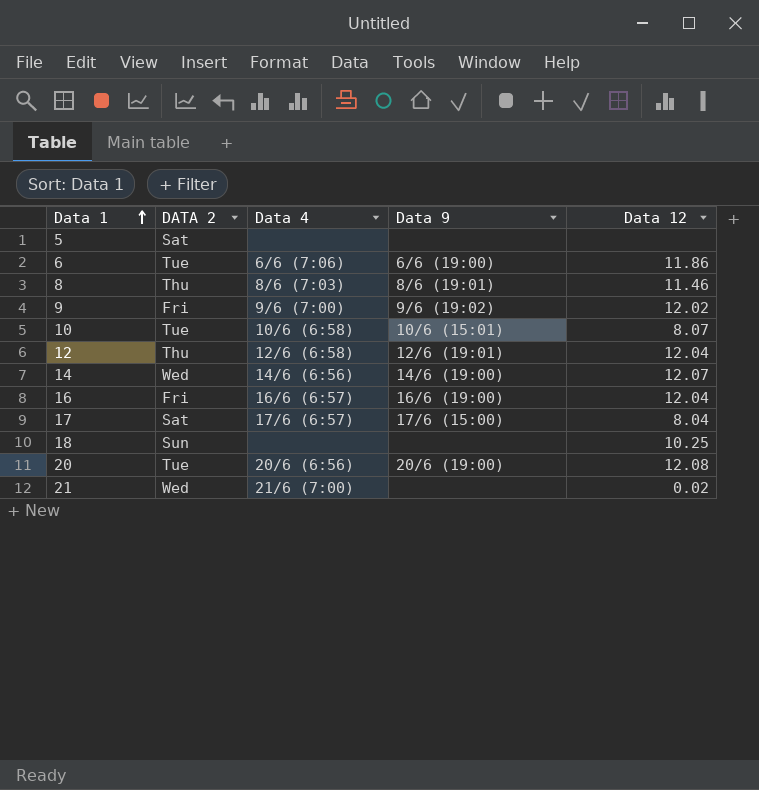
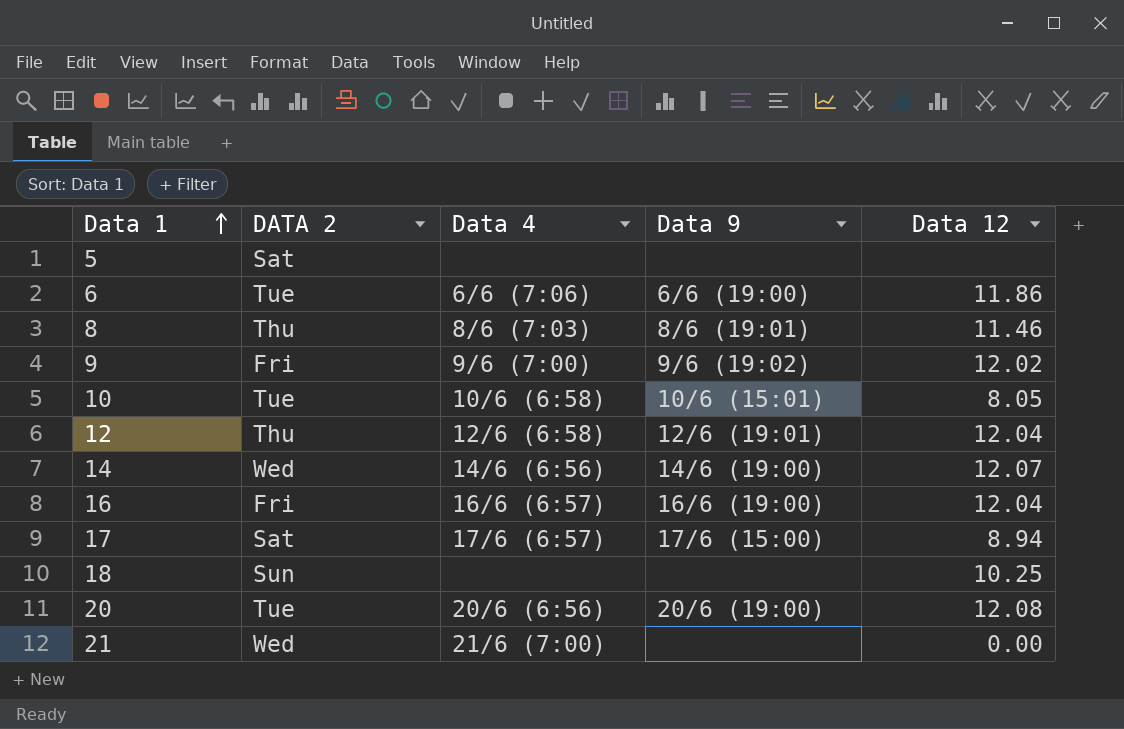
10 | Data 12: 8.07 -> 8.05
17 | Data 12: 8.04 -> 8.94
21 | Data 12: 0.02 -> 0.00

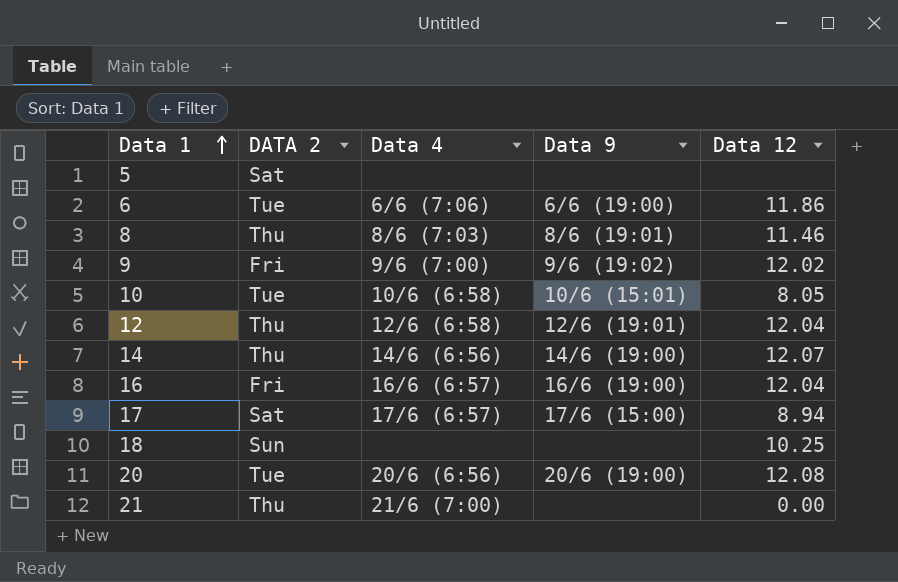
14 | DATA 2: Wed -> Thu
21 | DATA 2: Wed -> Thu

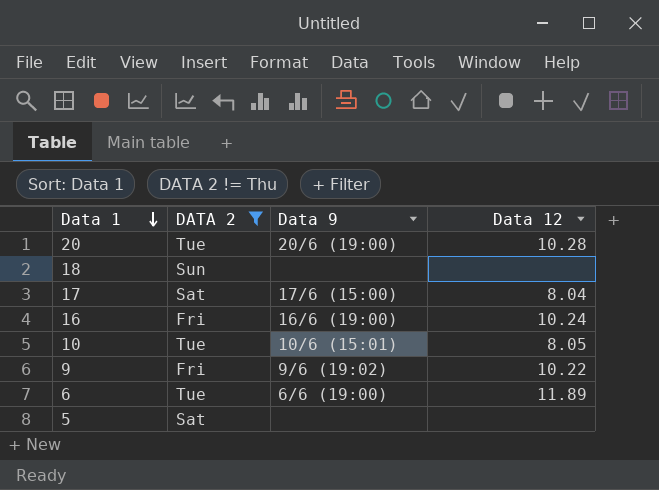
filter: none -> DATA 2 != Thu
row order: Data 1 ascending -> Data 1 descending
column Data 4 | position: 3 -> none
20 | Data 12: 12.08 -> 10.28
18 | Data 12: 10.25 -> none
17 | Data 12: 8.94 -> 8.04
16 | Data 12: 12.04 -> 10.24
9 | Data 12: 12.02 -> 10.22
6 | Data 12: 11.86 -> 11.89

